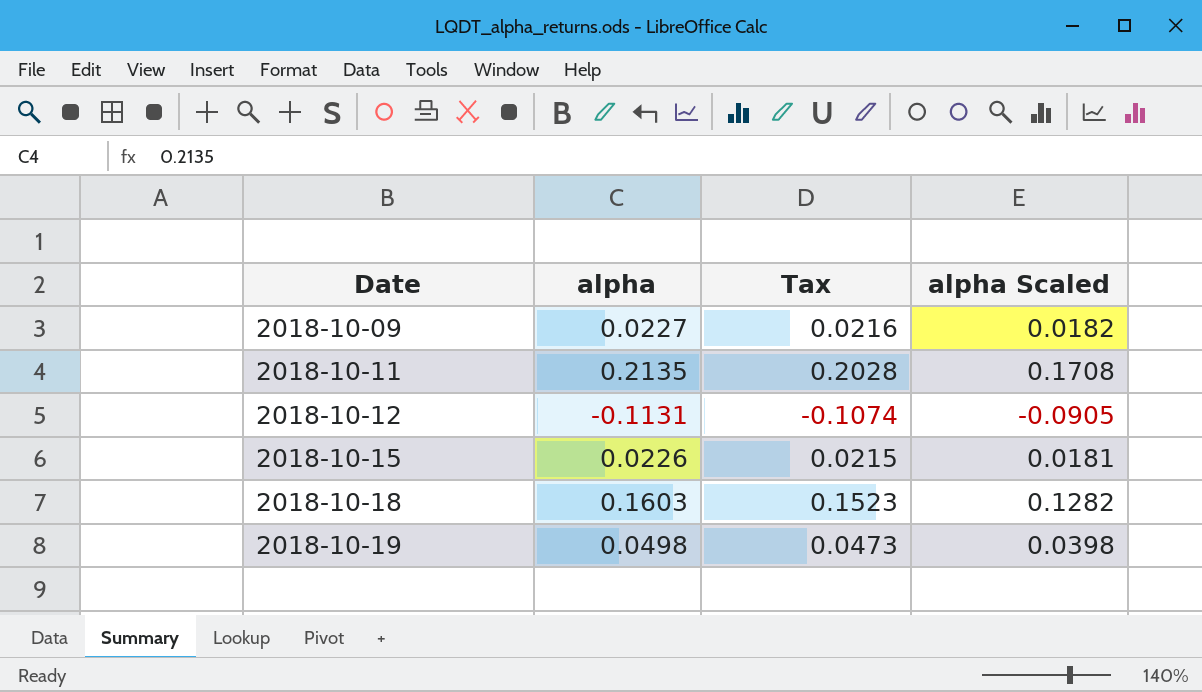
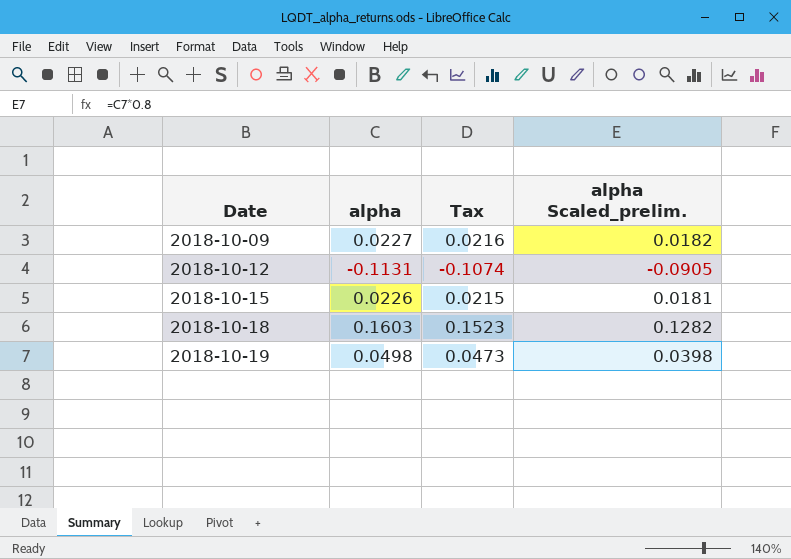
column name: alpha Scaled -> alpha Scaled_prelim.
row 2018-10-11: 0.2135 | 0.2028 | 0.1708 -> none

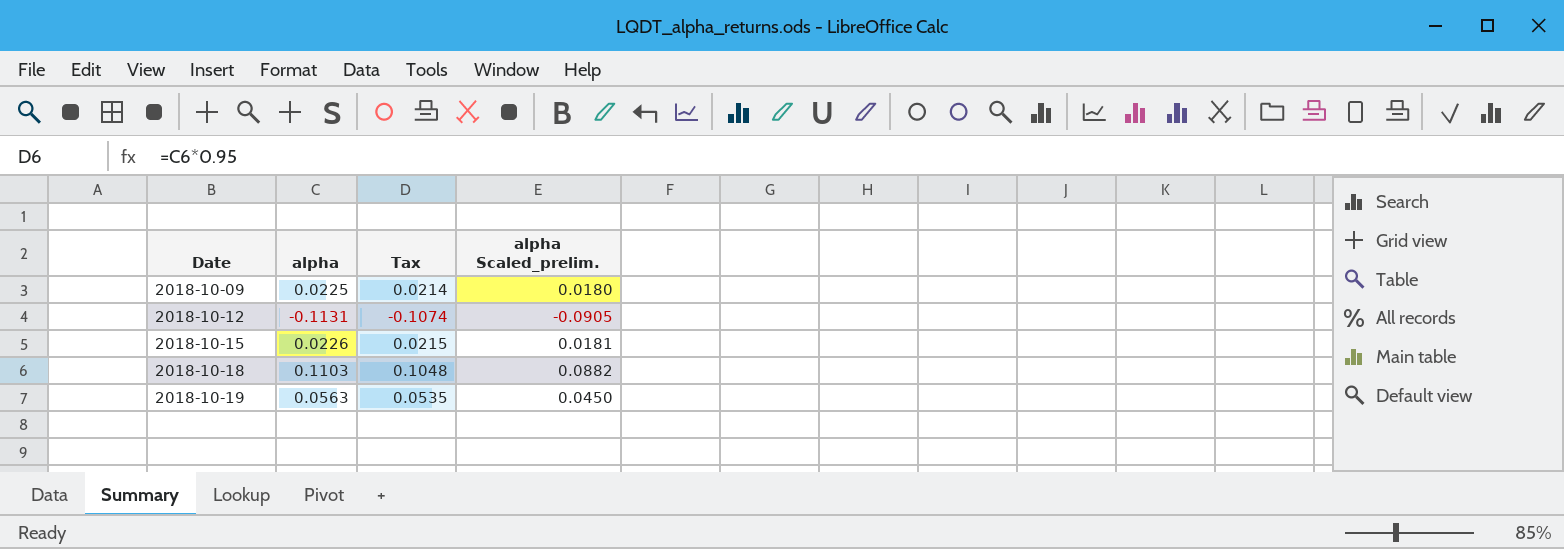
2018-10-09 | alpha: 0.0227 -> 0.0225
2018-10-09 | Tax: 0.0216 -> 0.0214
2018-10-09 | alpha Scaled_prelim.: 0.0182 -> 0.0180
2018-10-18 | alpha: 0.1603 -> 0.1103
2018-10-18 | Tax: 0.1523 -> 0.1048
2018-10-18 | alpha Scaled_prelim.: 0.1282 -> 0.0882
2018-10-19 | alpha: 0.0498 -> 0.0563
2018-10-19 | Tax: 0.0473 -> 0.0535
2018-10-19 | alpha Scaled_prelim.: 0.0398 -> 0.0450

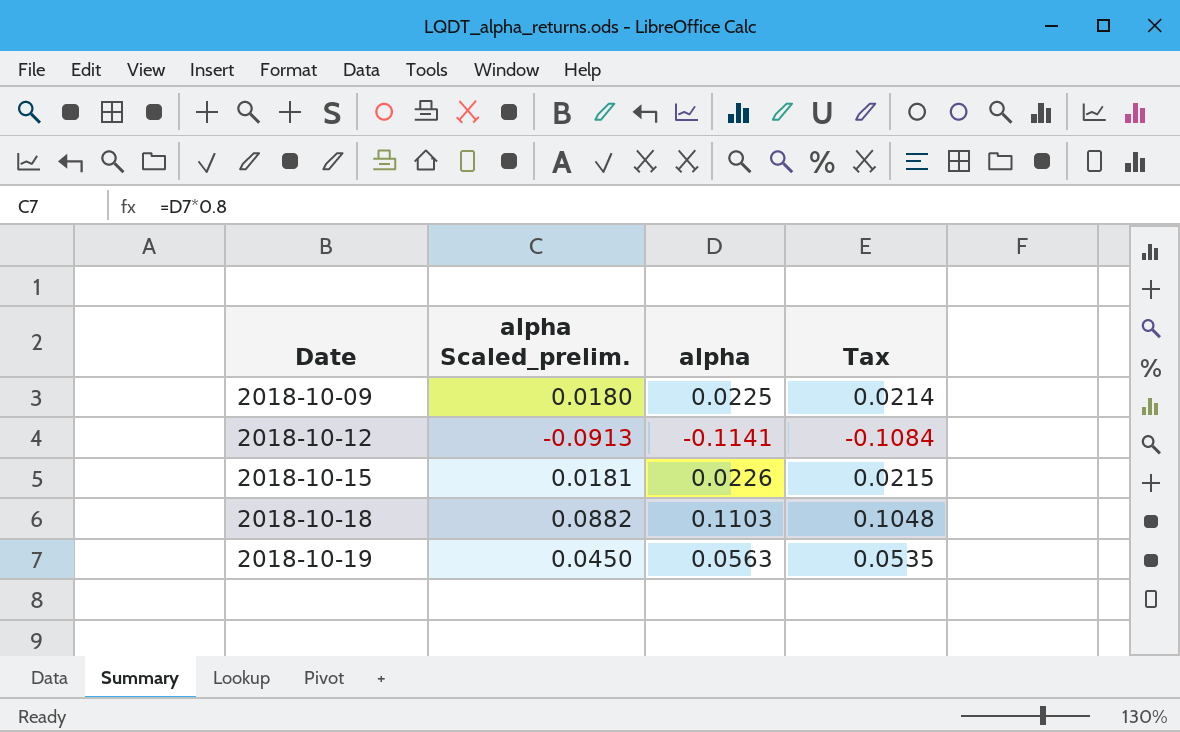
column alpha Scaled_prelim. | position: 4 -> 2
2018-10-12 | alpha Scaled_prelim.: -0.0905 -> -0.0913
2018-10-12 | alpha: -0.1131 -> -0.1141
2018-10-12 | Tax: -0.1074 -> -0.1084

